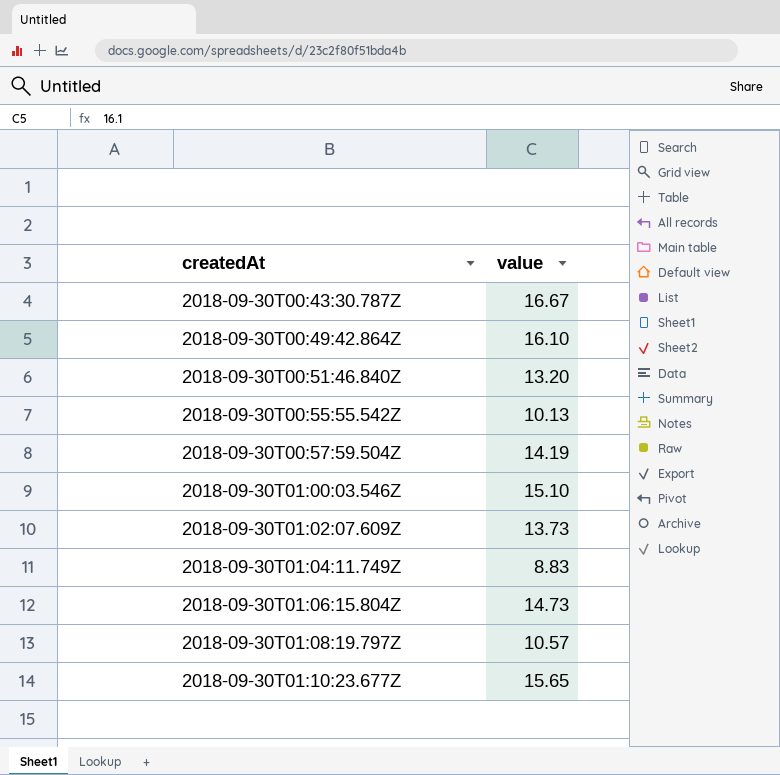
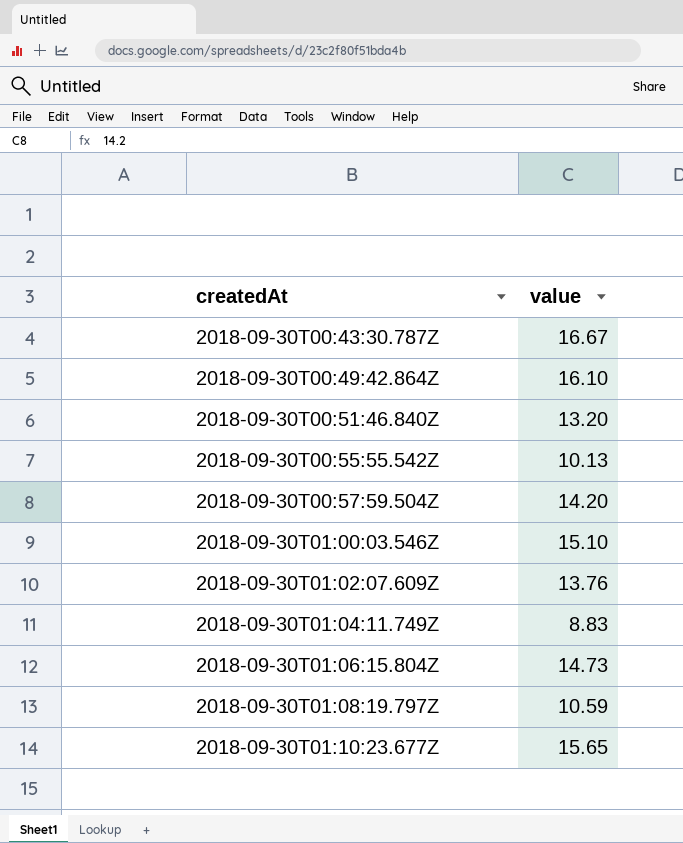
2018-09-30T00:57:59.504Z | value: 14.19 -> 14.20
2018-09-30T01:02:07.609Z | value: 13.73 -> 13.76
2018-09-30T01:08:19.797Z | value: 10.57 -> 10.59

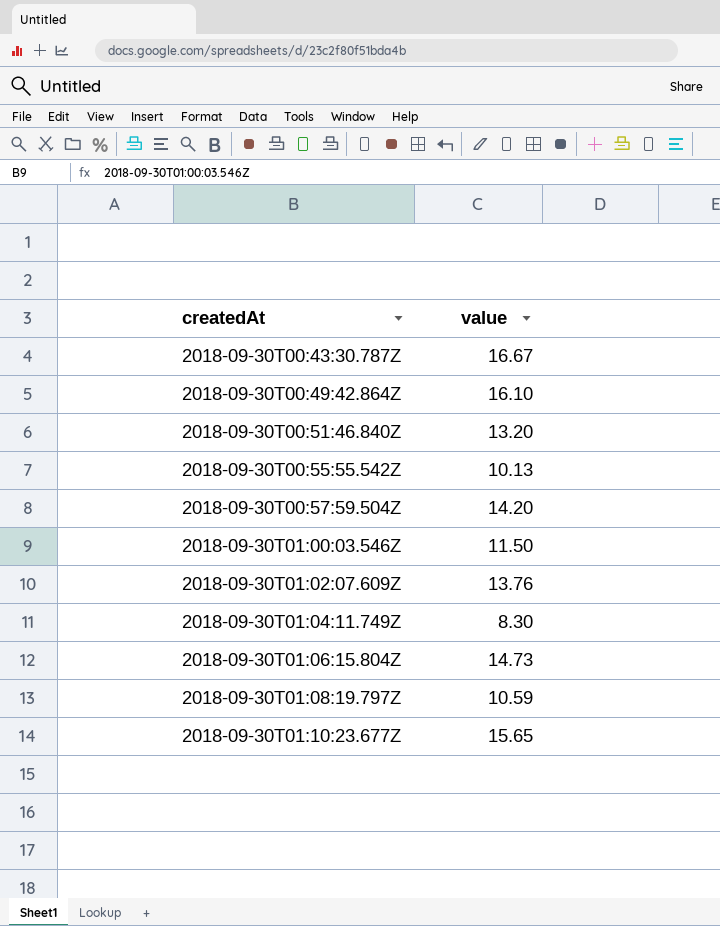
2018-09-30T01:00:03.546Z | value: 15.10 -> 11.50
2018-09-30T01:04:11.749Z | value: 8.83 -> 8.30

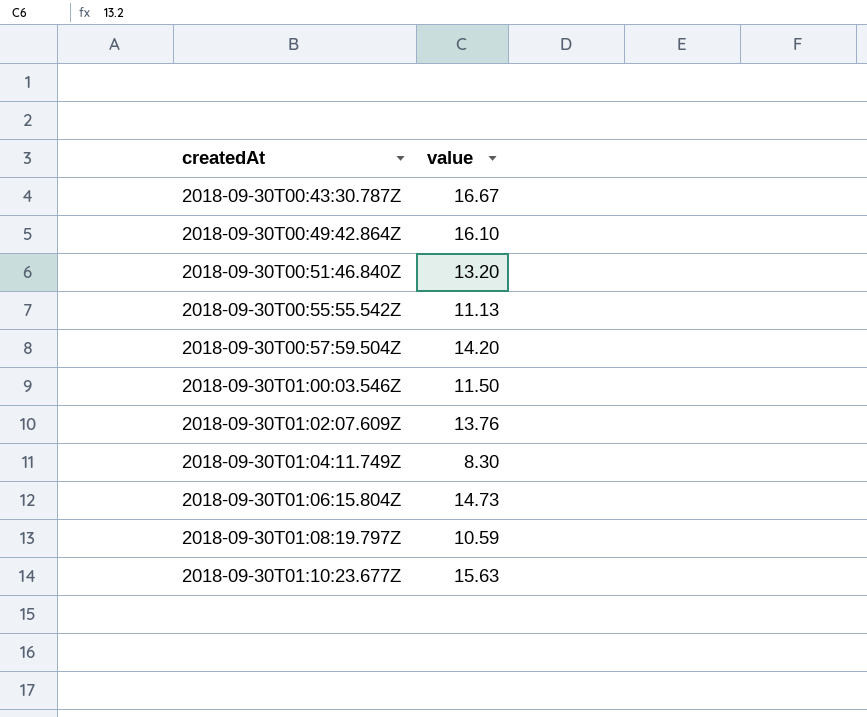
2018-09-30T00:55:55.542Z | value: 10.13 -> 11.13
2018-09-30T01:10:23.677Z | value: 15.65 -> 15.63

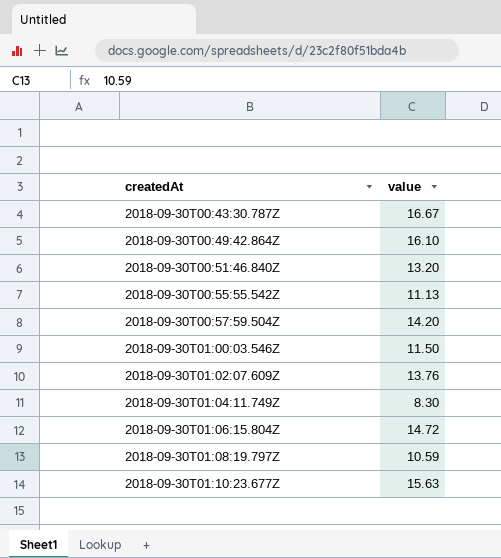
2018-09-30T01:06:15.804Z | value: 14.73 -> 14.72

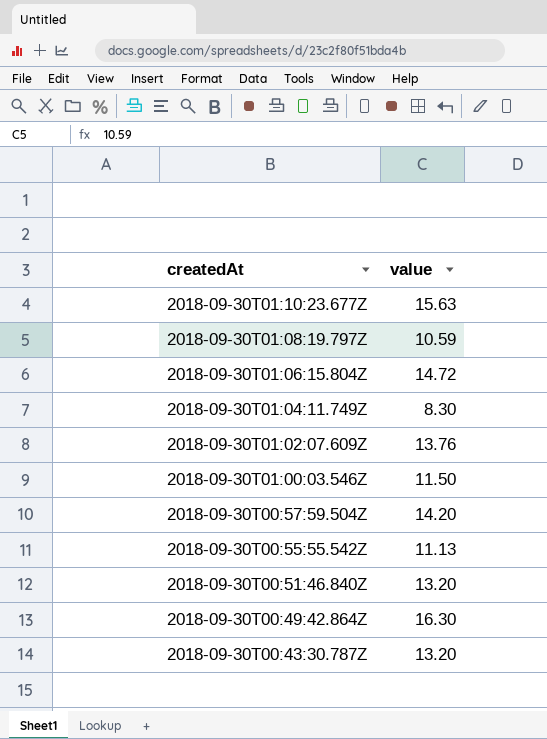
row order: createdAt ascending -> createdAt descending
2018-09-30T00:49:42.864Z | value: 16.10 -> 16.30
2018-09-30T00:43:30.787Z | value: 16.67 -> 13.20

